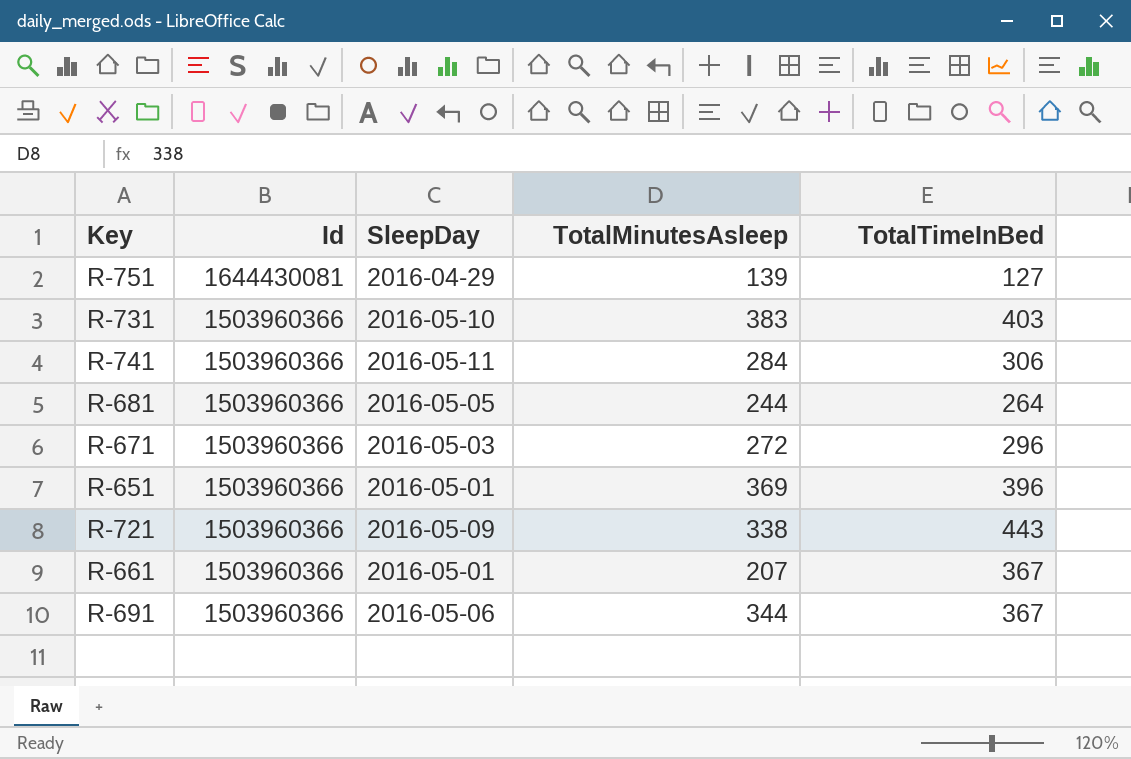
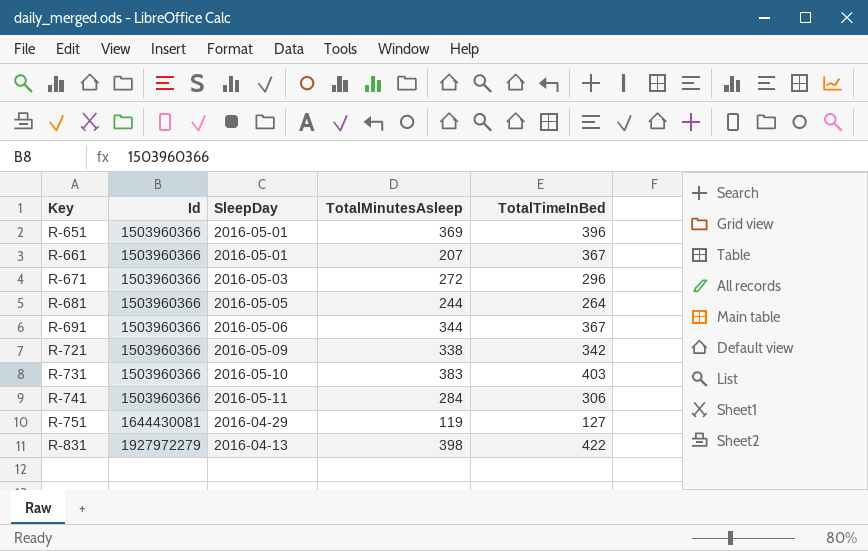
row order: Id descending -> Key ascending
R-721 | TotalTimeInBed: 443 -> 342
R-751 | TotalMinutesAsleep: 139 -> 119
row R-831: none -> 1927972279 | 2016-04-13 | 398 | 422

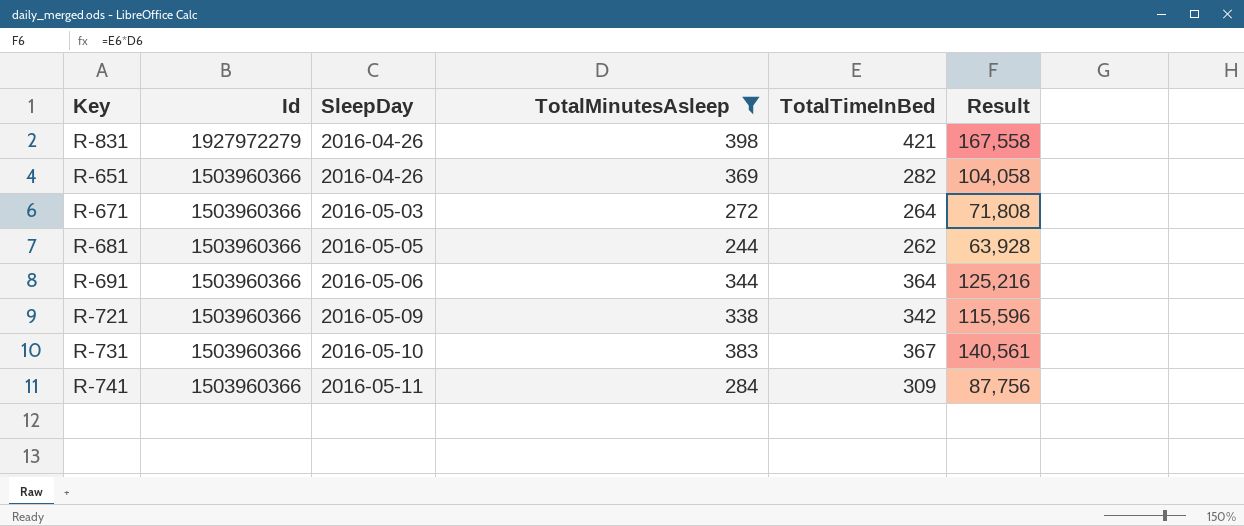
filter: none -> TotalMinutesAsleep >= 244
row order: Key ascending -> Id descending
column Result | formula: none -> [TotalMinutesAsleep] * [TotalTimeInBed]
R-831 | SleepDay: 2016-04-13 -> 2016-04-26
R-831 | TotalTimeInBed: 422 -> 421
R-651 | SleepDay: 2016-05-01 -> 2016-04-26
R-651 | TotalTimeInBed: 396 -> 282
R-671 | TotalTimeInBed: 296 -> 264
R-681 | TotalTimeInBed: 264 -> 262
R-691 | TotalTimeInBed: 367 -> 364
R-731 | TotalTimeInBed: 403 -> 367
R-741 | TotalTimeInBed: 306 -> 309

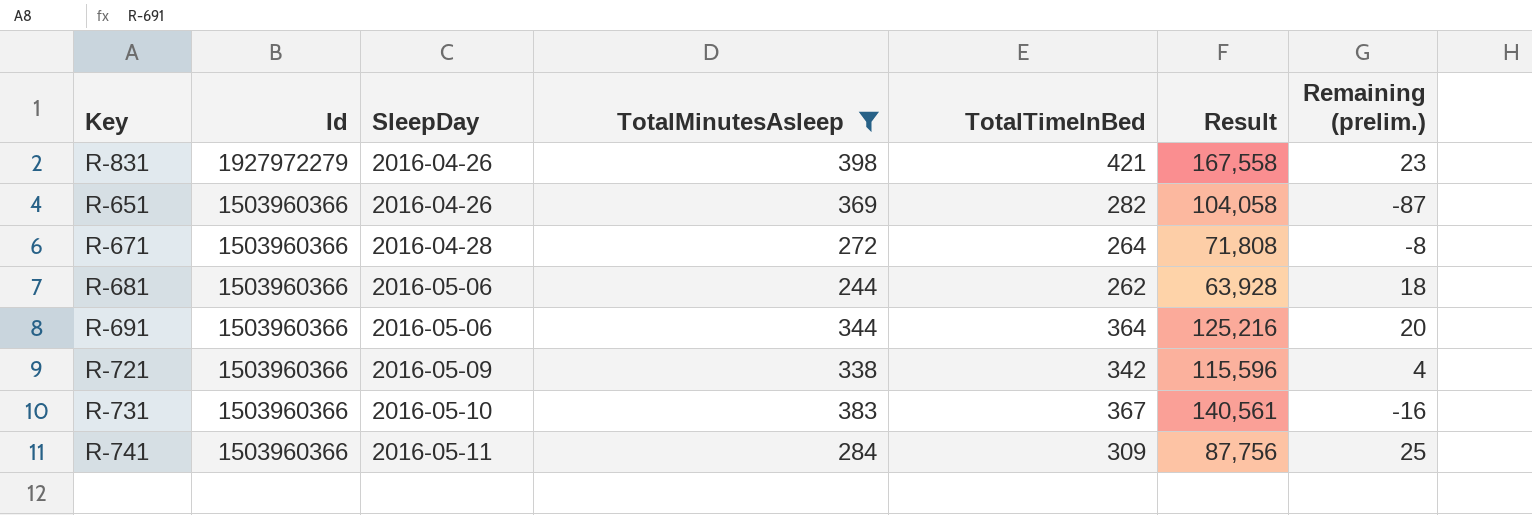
column Remaining (prelim.) | formula: none -> [TotalTimeInBed] - [TotalMinutesAsleep]
R-671 | SleepDay: 2016-05-03 -> 2016-04-28
R-681 | SleepDay: 2016-05-05 -> 2016-05-06

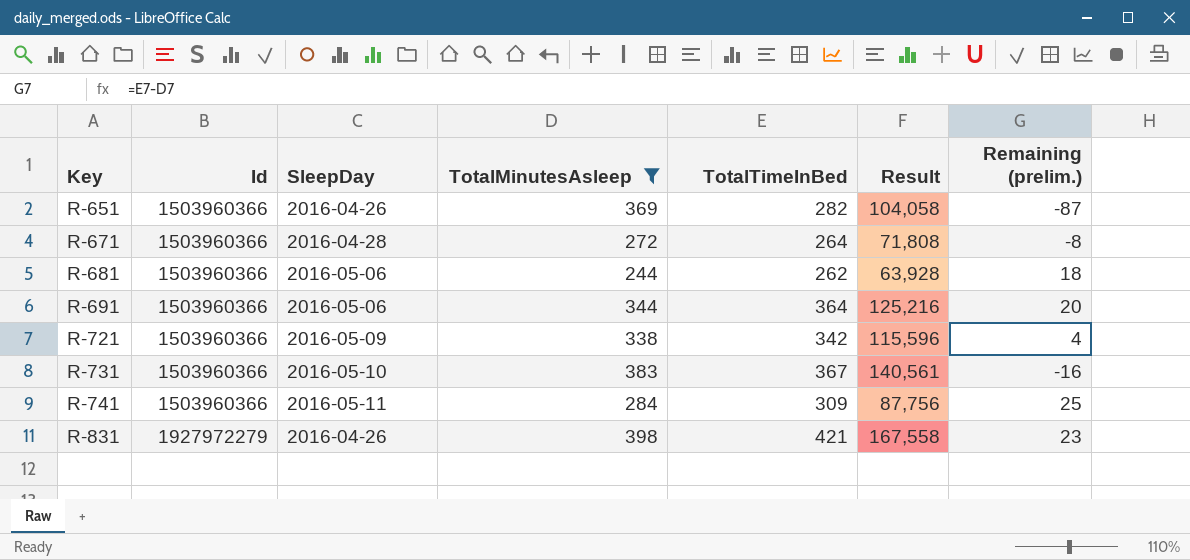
row order: Id descending -> Key ascending

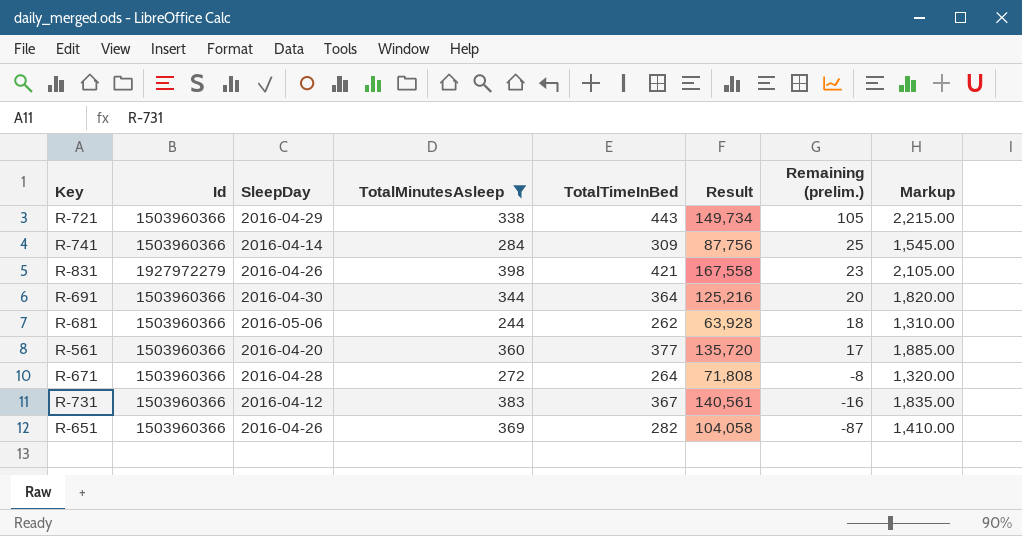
row order: Key ascending -> Remaining (prelim.) descending
column Markup | formula: none -> [TotalTimeInBed] * 5
R-721 | SleepDay: 2016-05-09 -> 2016-04-29
R-721 | TotalTimeInBed: 342 -> 443
R-721 | Result: 115,596 -> 149,734
R-721 | Remaining (prelim.): 4 -> 105
R-741 | SleepDay: 2016-05-11 -> 2016-04-14
R-691 | SleepDay: 2016-05-06 -> 2016-04-30
row R-561: none -> 1503960366 | 2016-04-20 | 360 | 377 | 135,720 | 17 | 1,885.00
R-731 | SleepDay: 2016-05-10 -> 2016-04-12

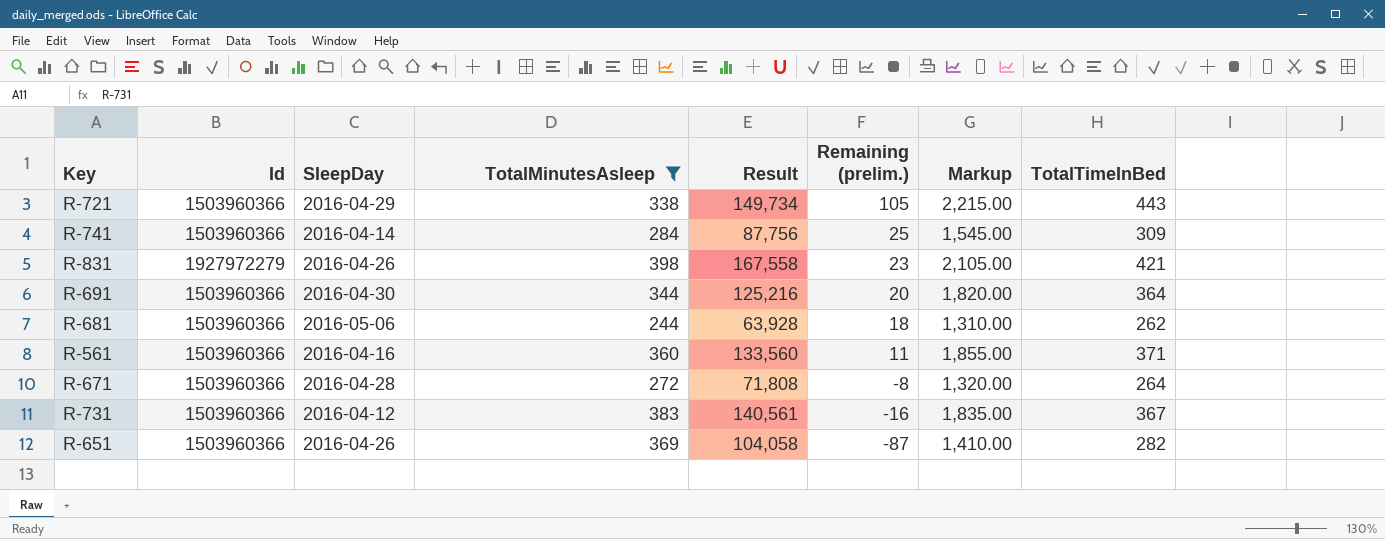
column TotalTimeInBed | position: 5 -> 8
R-561 | SleepDay: 2016-04-20 -> 2016-04-16
R-561 | Result: 135,720 -> 133,560
R-561 | Remaining (prelim.): 17 -> 11
R-561 | Markup: 1,885.00 -> 1,855.00
R-561 | TotalTimeInBed: 377 -> 371

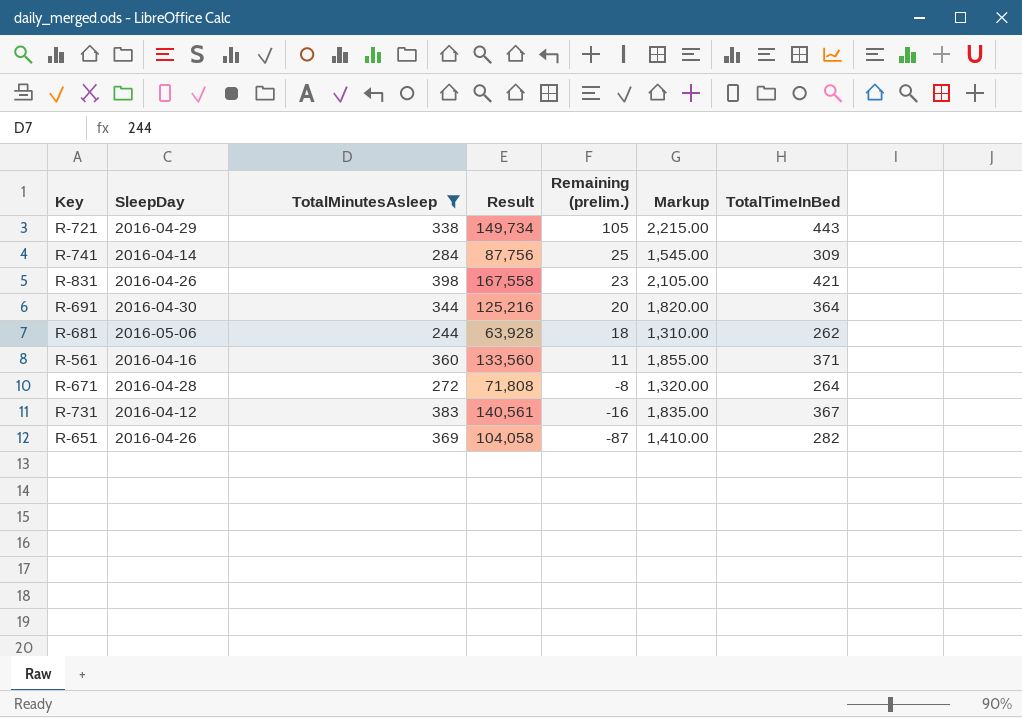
column Id | position: 2 -> none

